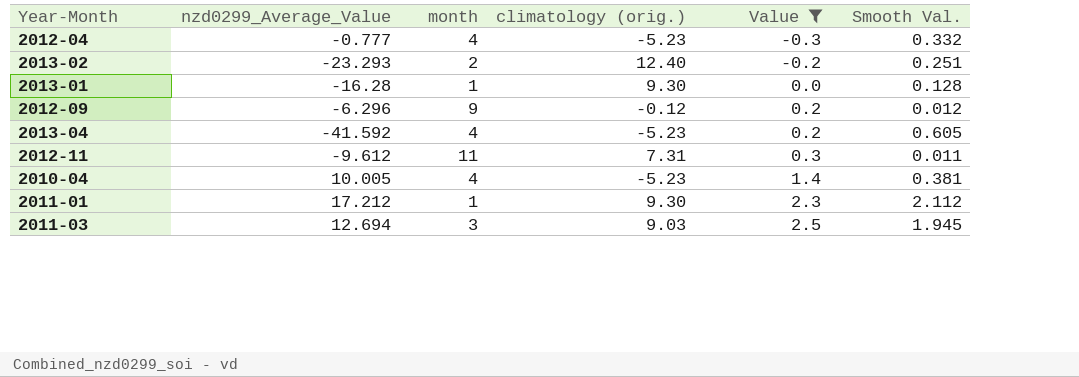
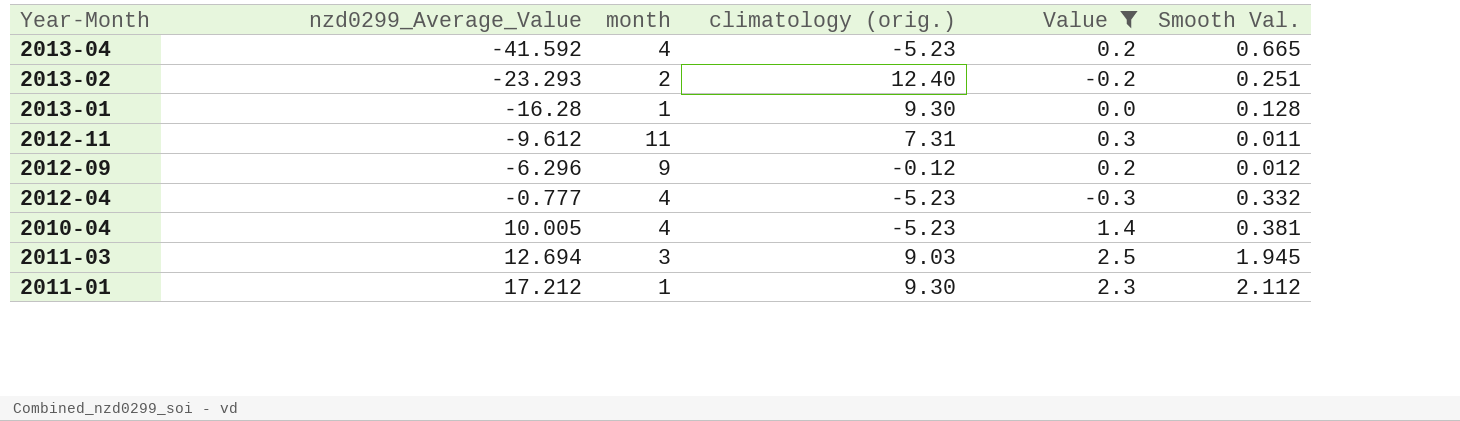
row order: Value ascending -> nzd0299_Average_Value ascending
2013-04 | Smooth Val.: 0.605 -> 0.665

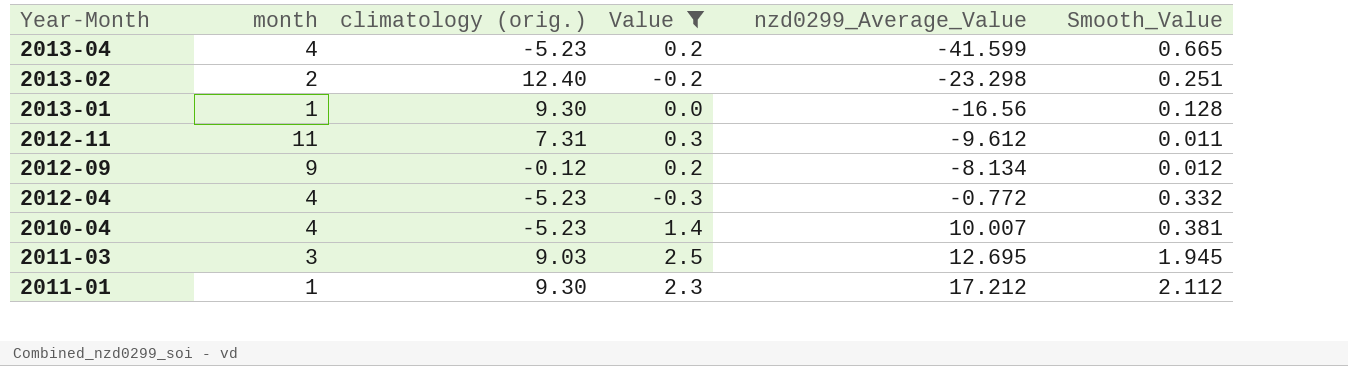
column nzd0299_Average_Value | position: 2 -> 5
column name: Smooth Val. -> Smooth_Value
2013-04 | nzd0299_Average_Value: -41.592 -> -41.599
2013-02 | nzd0299_Average_Value: -23.293 -> -23.298
2013-01 | nzd0299_Average_Value: -16.28 -> -16.56
2012-09 | nzd0299_Average_Value: -6.296 -> -8.134
2012-04 | nzd0299_Average_Value: -0.777 -> -0.772
2010-04 | nzd0299_Average_Value: 10.005 -> 10.007
2011-03 | nzd0299_Average_Value: 12.694 -> 12.695

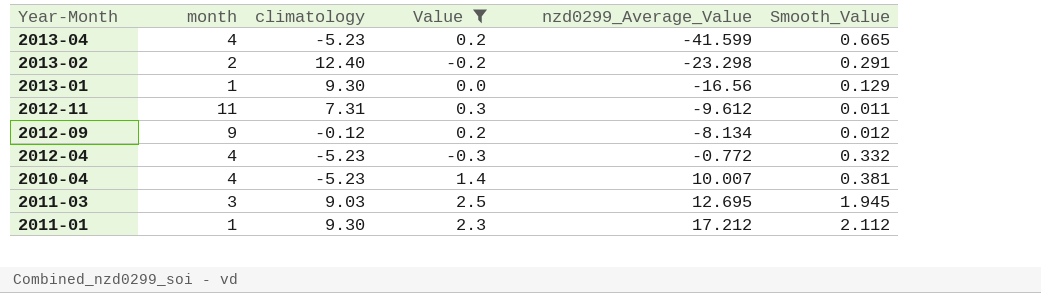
column name: climatology (orig.) -> climatology
2013-02 | Smooth_Value: 0.251 -> 0.291
2013-01 | Smooth_Value: 0.128 -> 0.129

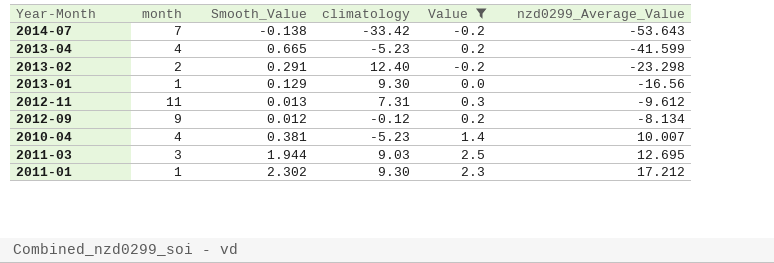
column Smooth_Value | position: 6 -> 3
row 2012-04: 4 | -5.23 | -0.3 | -0.772 | 0.332 -> none
row 2014-07: none -> 7 | -0.138 | -33.42 | -0.2 | -53.643
2012-11 | Smooth_Value: 0.011 -> 0.013
2011-03 | Smooth_Value: 1.945 -> 1.944
2011-01 | Smooth_Value: 2.112 -> 2.302

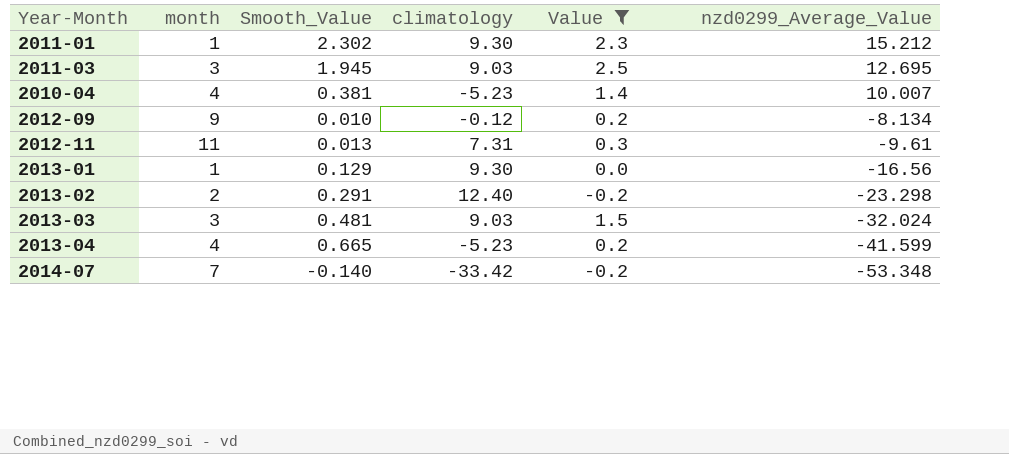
row order: nzd0299_Average_Value ascending -> nzd0299_Average_Value descending
2011-01 | nzd0299_Average_Value: 17.212 -> 15.212
2011-03 | Smooth_Value: 1.944 -> 1.945
2012-09 | Smooth_Value: 0.012 -> 0.010
2012-11 | nzd0299_Average_Value: -9.612 -> -9.61
row 2013-03: none -> 3 | 0.481 | 9.03 | 1.5 | -32.024
2014-07 | Smooth_Value: -0.138 -> -0.140
2014-07 | nzd0299_Average_Value: -53.643 -> -53.348

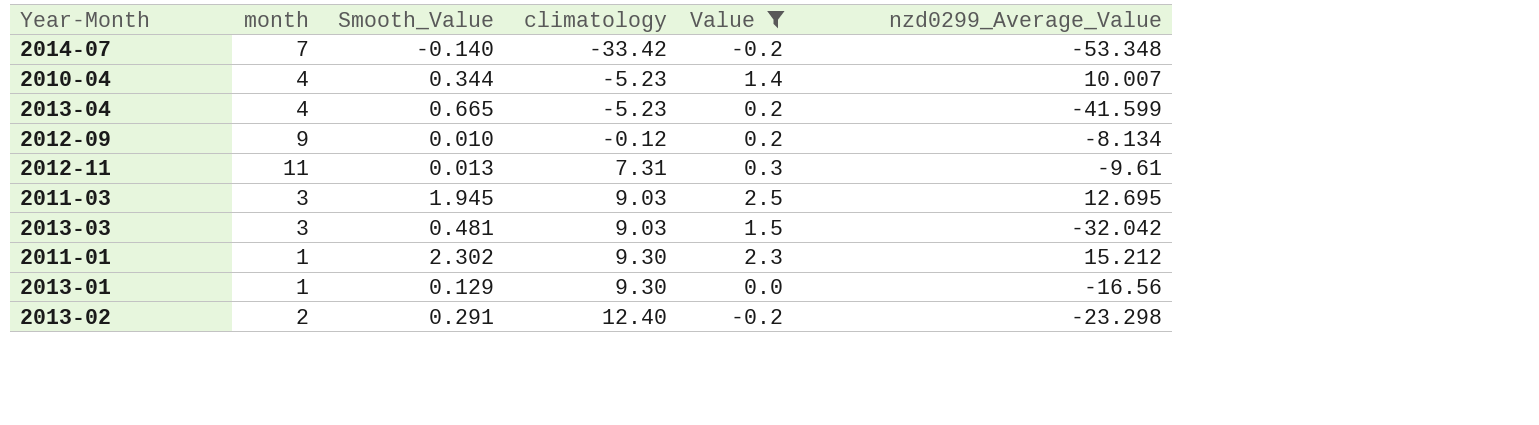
row order: nzd0299_Average_Value descending -> climatology ascending
2010-04 | Smooth_Value: 0.381 -> 0.344
2013-03 | nzd0299_Average_Value: -32.024 -> -32.042

